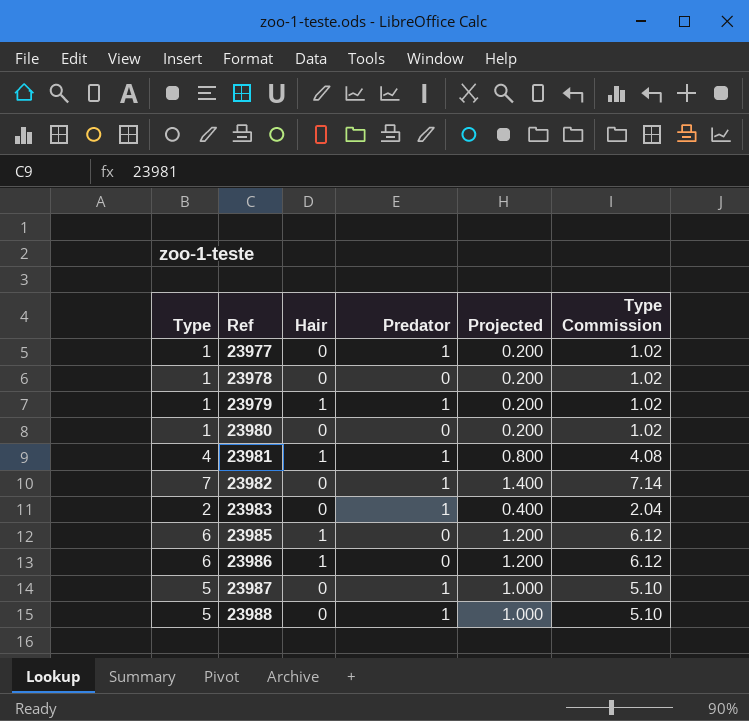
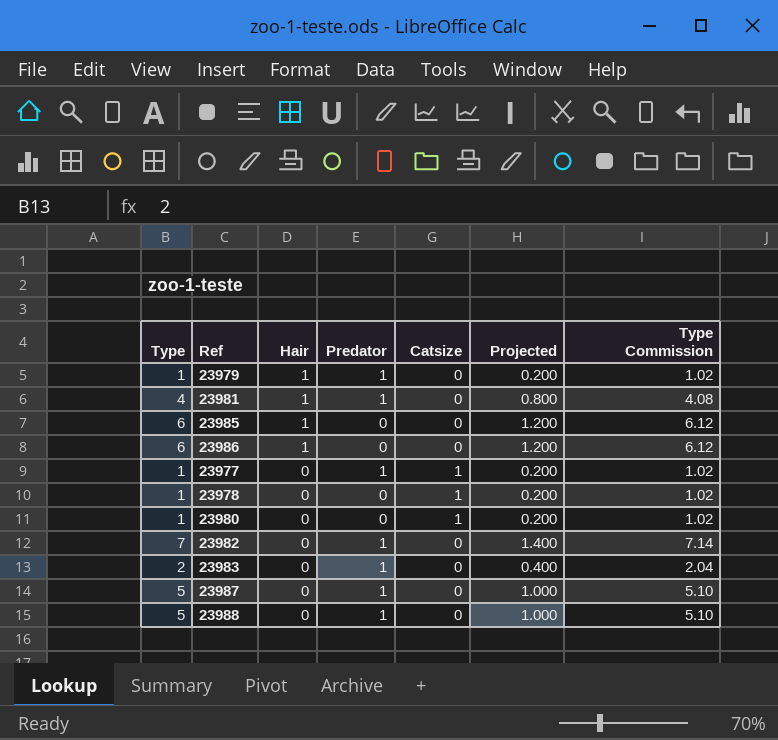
row order: Ref ascending -> Hair descending
column Catsize | position: none -> 5

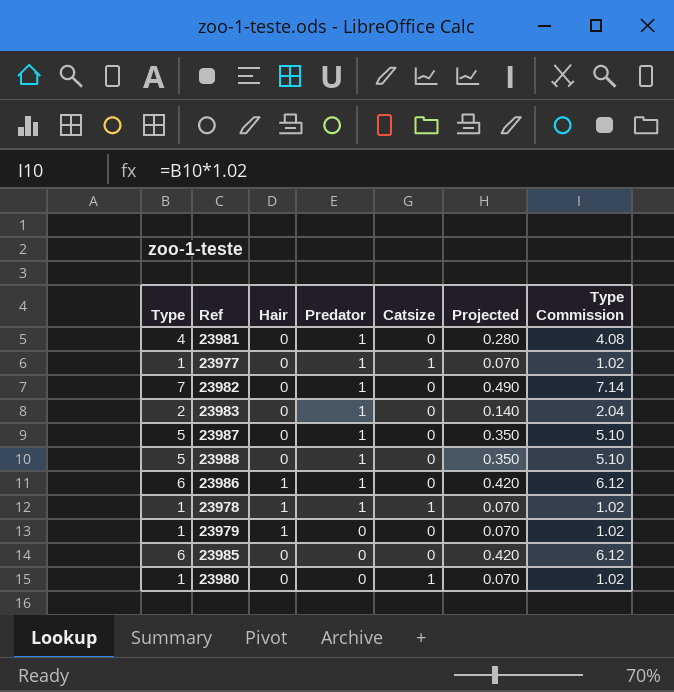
row order: Hair descending -> Predator descending
column Projected | formula: [Type] * 0.2 -> [Type] * 0.07
23981 | Hair: 1 -> 0
23986 | Predator: 0 -> 1
23978 | Hair: 0 -> 1
23978 | Predator: 0 -> 1
23979 | Predator: 1 -> 0
23985 | Hair: 1 -> 0

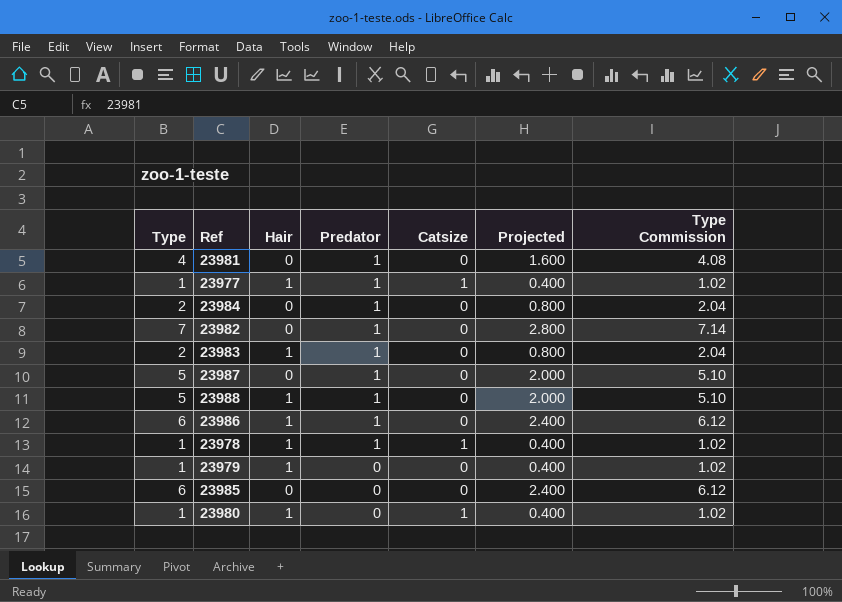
column Projected | formula: [Type] * 0.07 -> [Type] * 0.4
23977 | Hair: 0 -> 1
row 23984: none -> 2 | 0 | 1 | 0 | 0.800 | 2.04
23983 | Hair: 0 -> 1
23988 | Hair: 0 -> 1
23980 | Hair: 0 -> 1

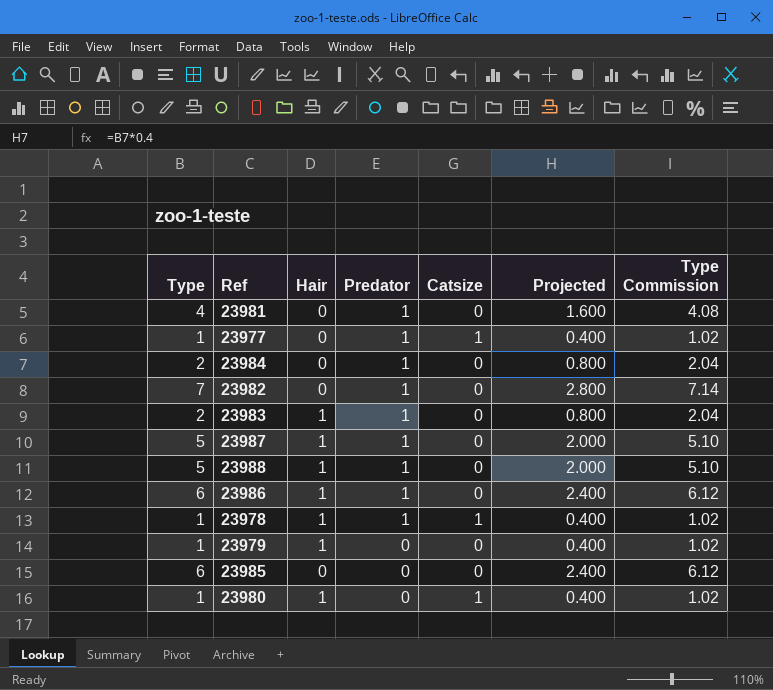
23977 | Hair: 1 -> 0
23987 | Hair: 0 -> 1

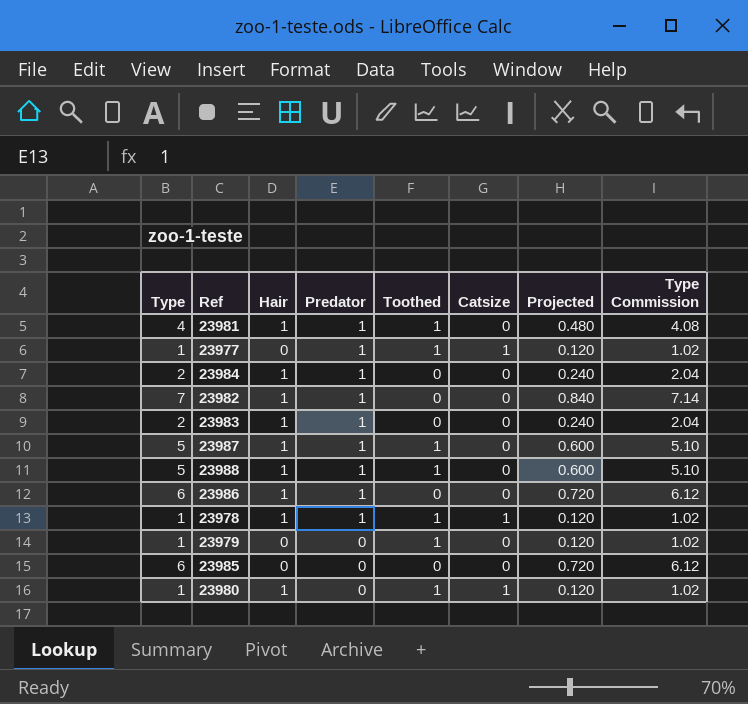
column Toothed | position: none -> 5
column Projected | formula: [Type] * 0.4 -> [Type] * 0.12
23981 | Hair: 0 -> 1
23984 | Hair: 0 -> 1
23982 | Hair: 0 -> 1
23979 | Hair: 1 -> 0

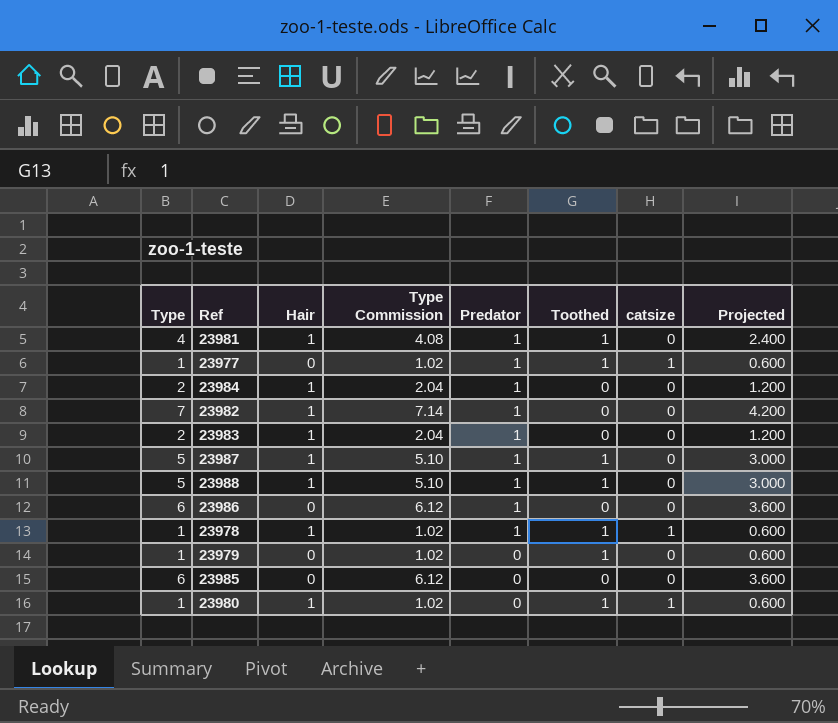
column Type Commission | position: 8 -> 4
column name: Catsize -> catsize
column Projected | formula: [Type] * 0.12 -> [Type] * 0.6
23986 | Hair: 1 -> 0

